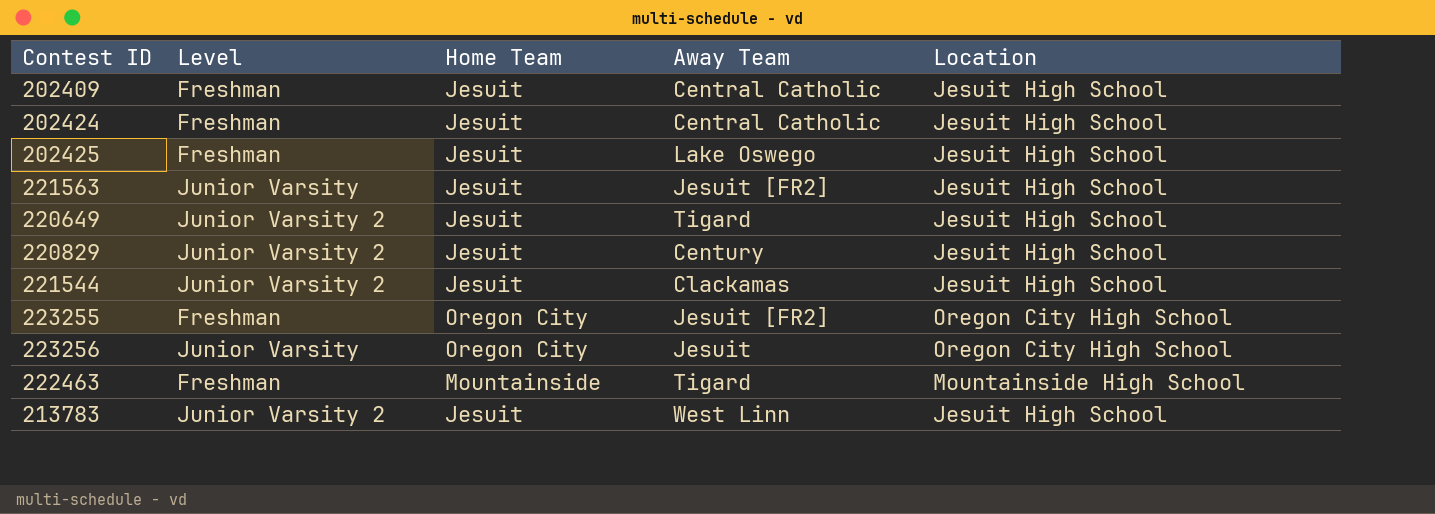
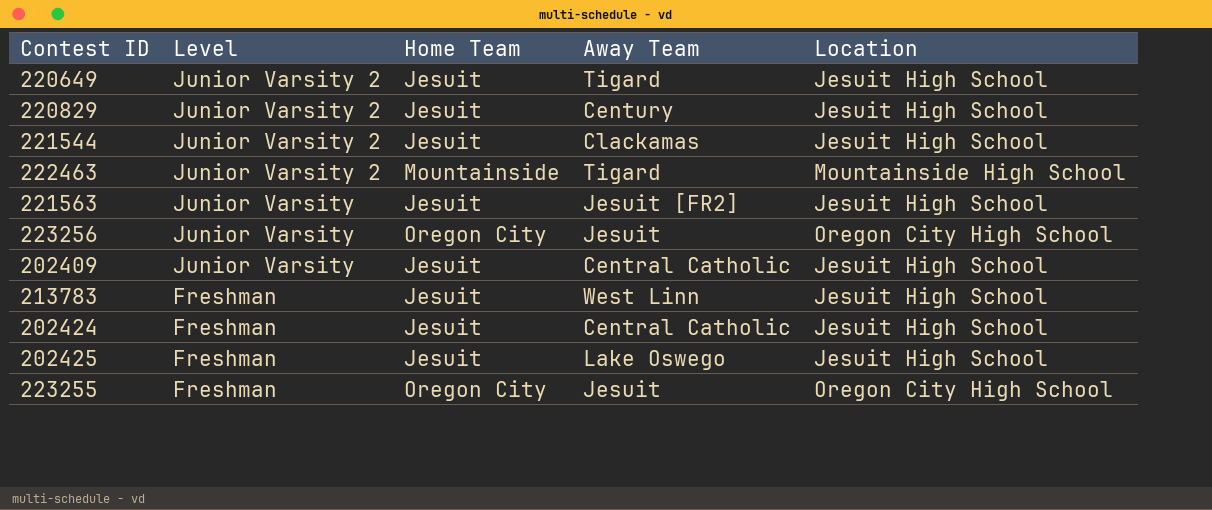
row order: none -> Level descending
222463 | Level: Freshman -> Junior Varsity 2
202409 | Level: Freshman -> Junior Varsity
213783 | Level: Junior Varsity 2 -> Freshman
223255 | Away Team: Jesuit [FR2] -> Jesuit

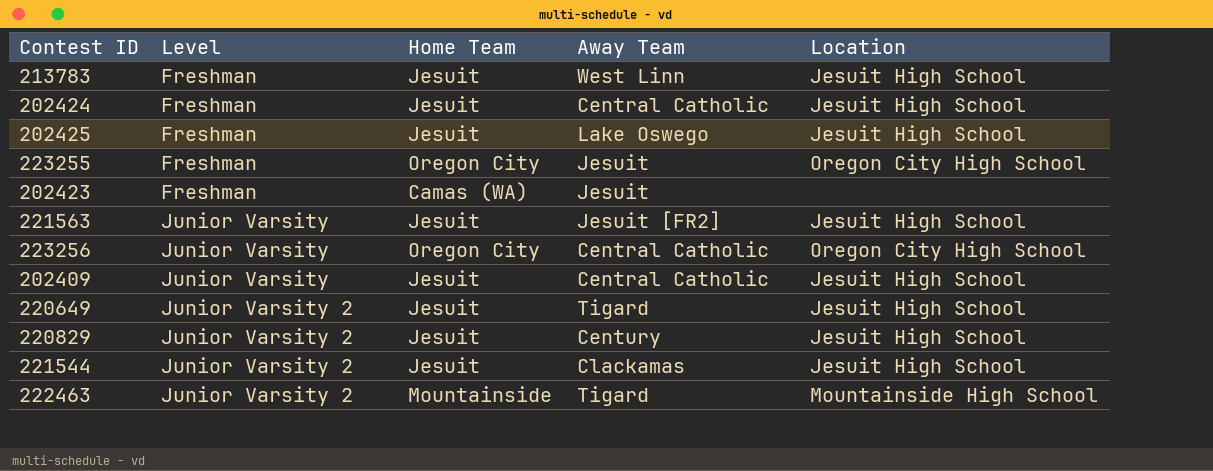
row order: Level descending -> Level ascending
row 202423: none -> Freshman | Camas (WA) | Jesuit | none
223256 | Away Team: Jesuit -> Central Catholic

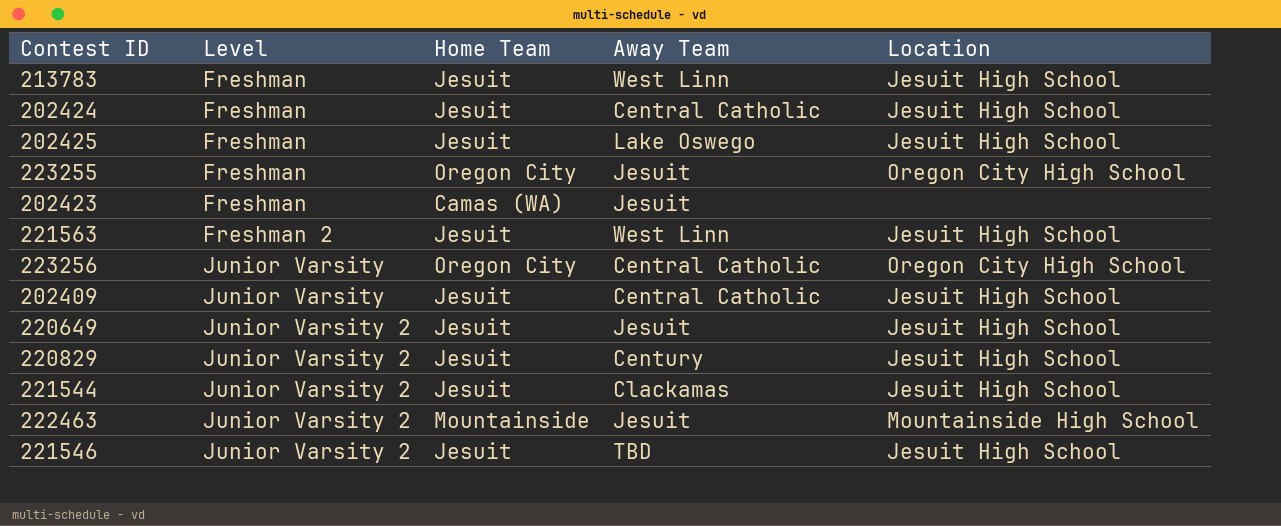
221563 | Level: Junior Varsity -> Freshman 2
221563 | Away Team: Jesuit [FR2] -> West Linn
220649 | Away Team: Tigard -> Jesuit
222463 | Away Team: Tigard -> Jesuit
row 221546: none -> Junior Varsity 2 | Jesuit | TBD | Jesuit High School

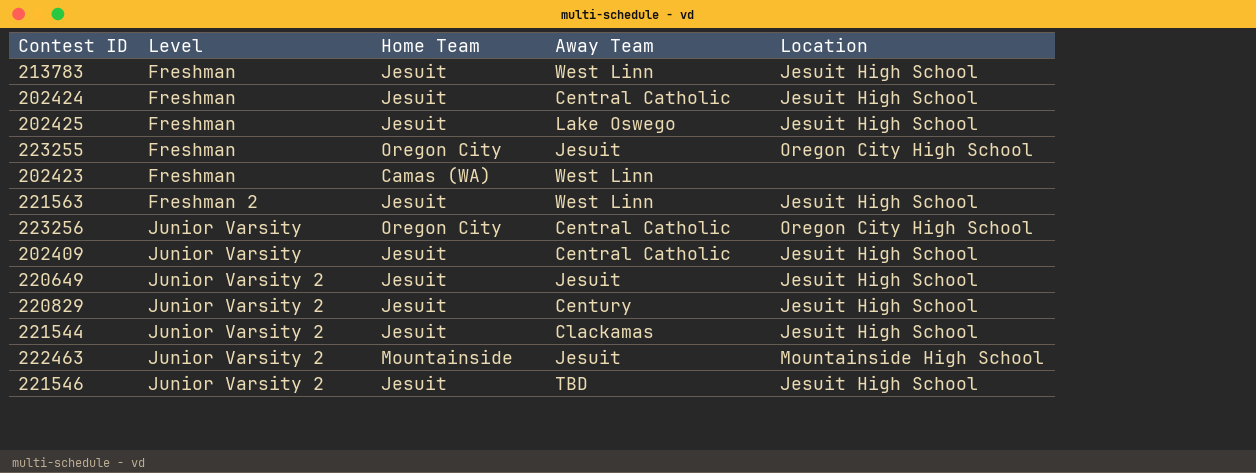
202423 | Away Team: Jesuit -> West Linn

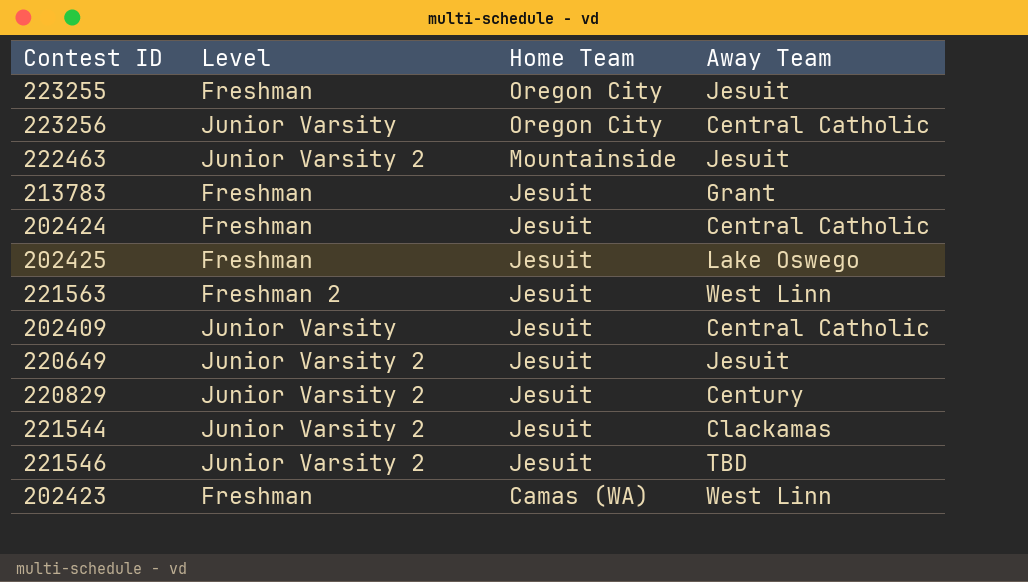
row order: Level ascending -> Home Team descending
column Location | position: 5 -> none
213783 | Away Team: West Linn -> Grant

